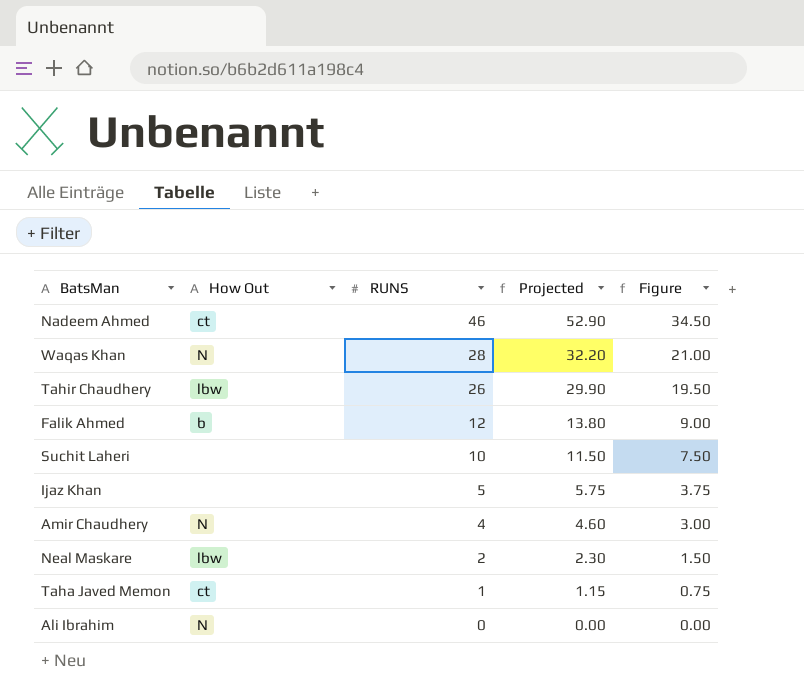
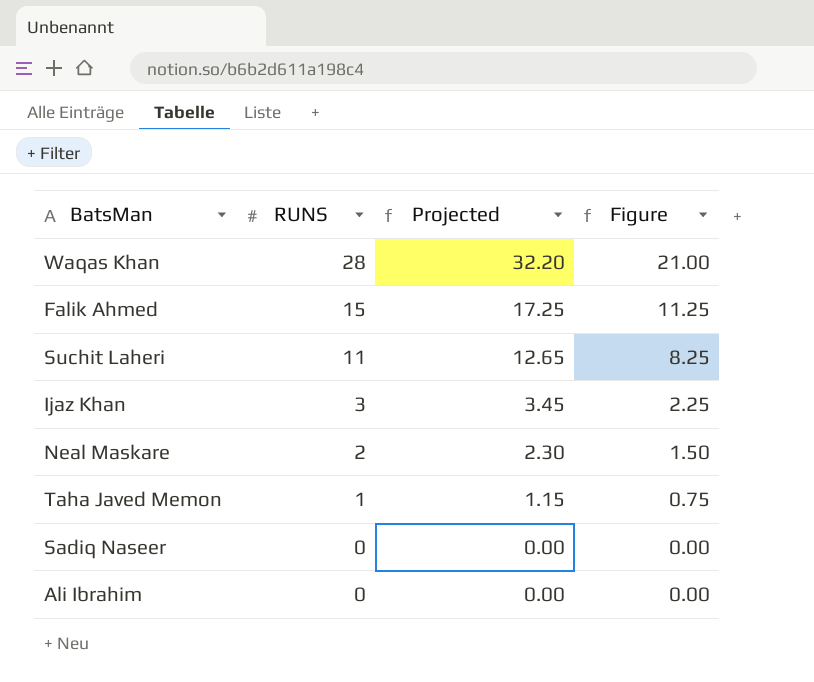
column How Out | position: 2 -> none
row Nadeem Ahmed: ct | 46 | 52.90 | 34.50 -> none
row Tahir Chaudhery: lbw | 26 | 29.90 | 19.50 -> none
row Amir Chaudhery: N | 4 | 4.60 | 3.00 -> none
Falik Ahmed | RUNS: 12 -> 15
Falik Ahmed | Projected: 13.80 -> 17.25
Falik Ahmed | Figure: 9.00 -> 11.25
Suchit Laheri | RUNS: 10 -> 11
Suchit Laheri | Projected: 11.50 -> 12.65
Suchit Laheri | Figure: 7.50 -> 8.25
Ijaz Khan | RUNS: 5 -> 3
Ijaz Khan | Projected: 5.75 -> 3.45
Ijaz Khan | Figure: 3.75 -> 2.25
row Sadiq Naseer: none -> 0 | 0.00 | 0.00

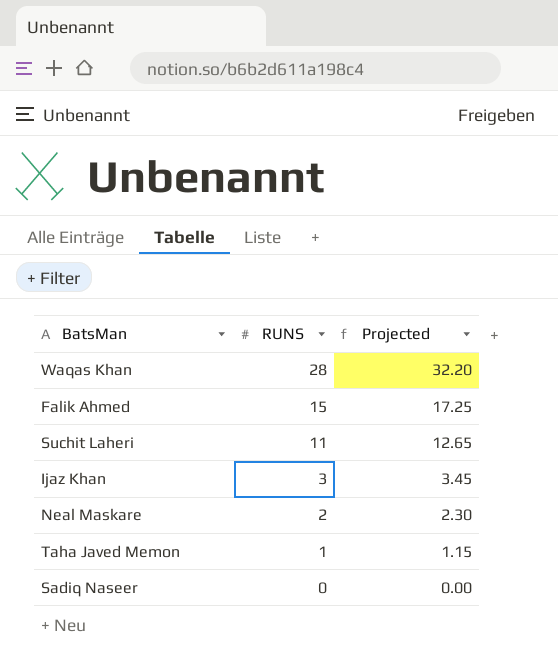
column Figure | formula: [RUNS] * 0.75 -> none
row Ali Ibrahim: 0 | 0.00 | 0.00 -> none

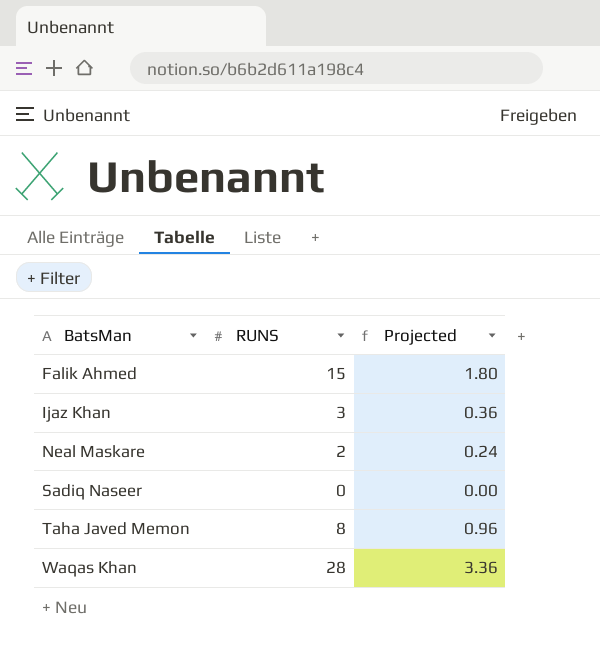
row order: RUNS descending -> BatsMan ascending
column Projected | formula: [RUNS] * 1.15 -> [RUNS] * 0.12
row Suchit Laheri: 11 | 12.65 -> none
Taha Javed Memon | RUNS: 1 -> 8

